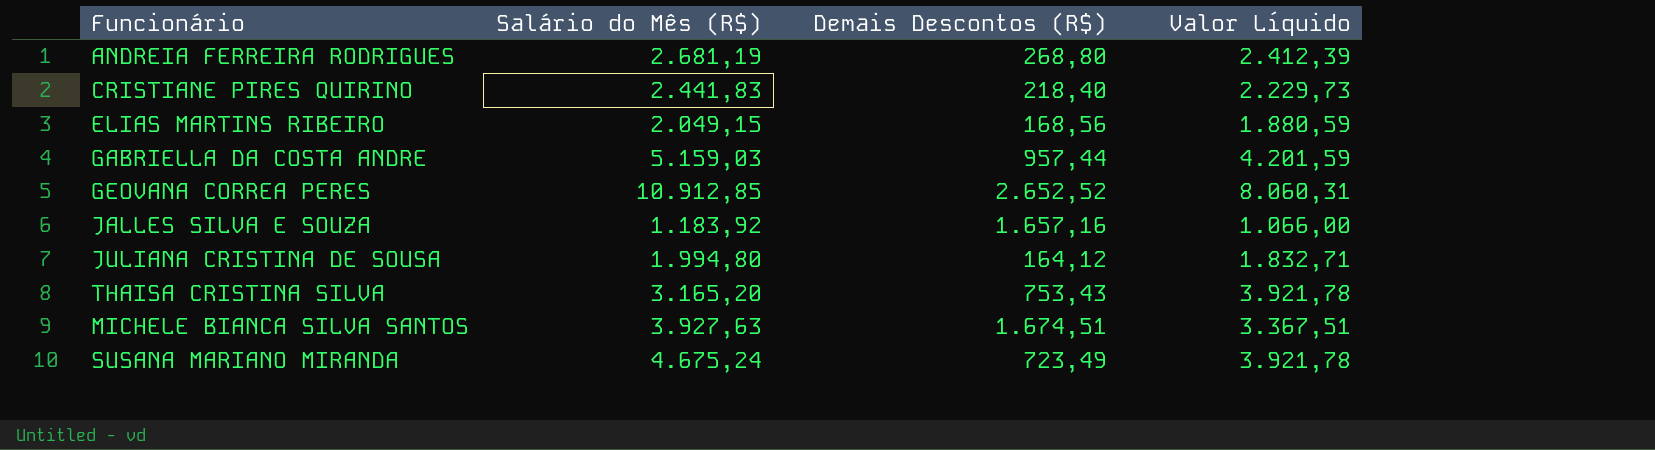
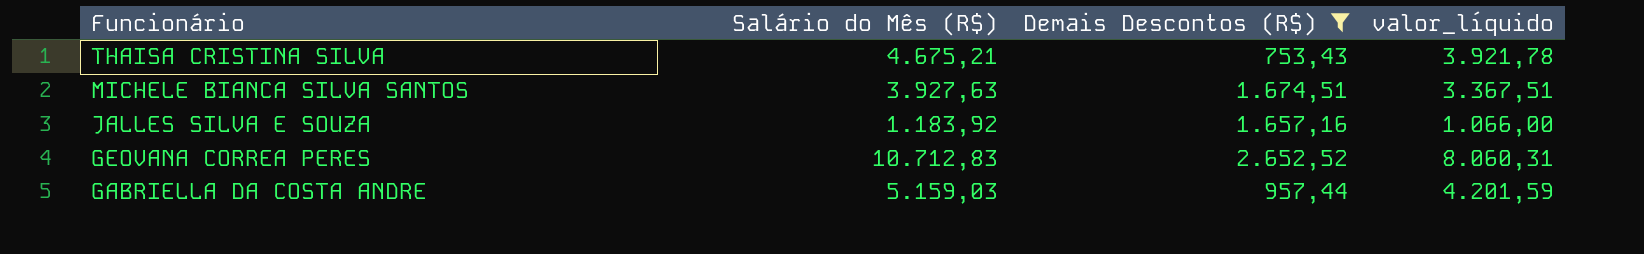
filter: none -> Demais Descontos (R$) >= 753,43
row order: none -> Funcionário descending
column name: Valor Líquido -> valor_líquido
THAISA CRISTINA SILVA | Salário do Mês (R$): 3.165,20 -> 4.675,21
GEOVANA CORREA PERES | Salário do Mês (R$): 10.912,85 -> 10.712,83

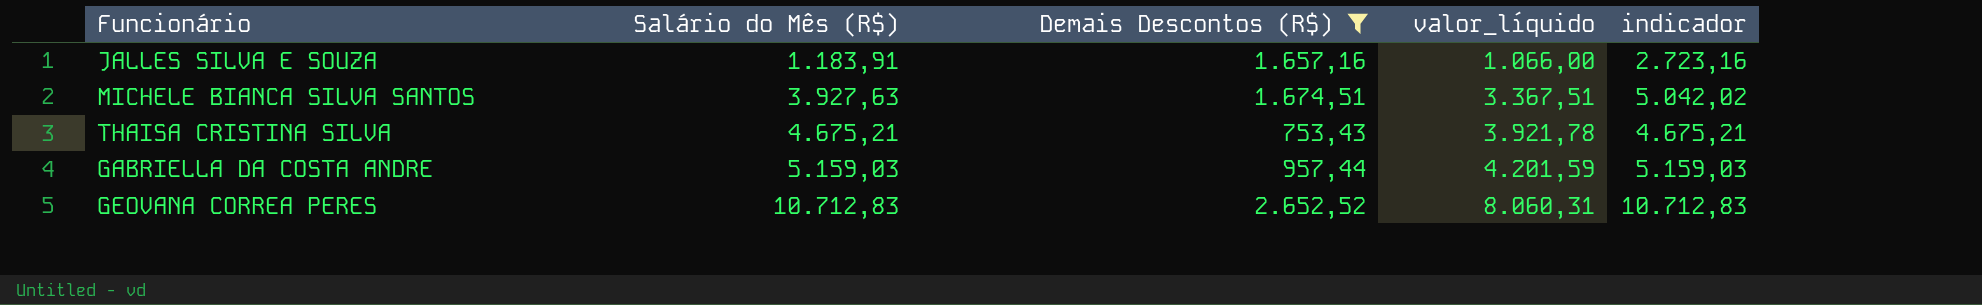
row order: Funcionário descending -> Salário do Mês (R$) ascending
column indicador | formula: none -> [Demais Descontos (R$)] + [valor_líquido]
JALLES SILVA E SOUZA | Salário do Mês (R$): 1.183,92 -> 1.183,91

